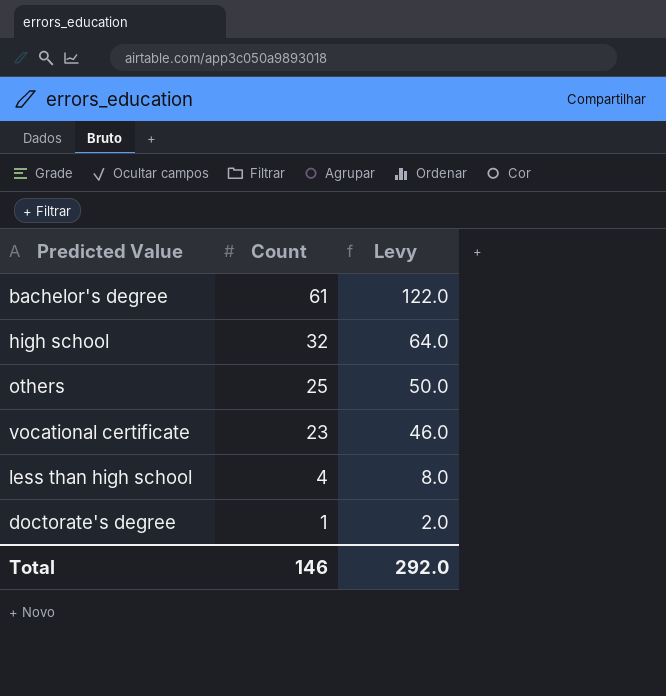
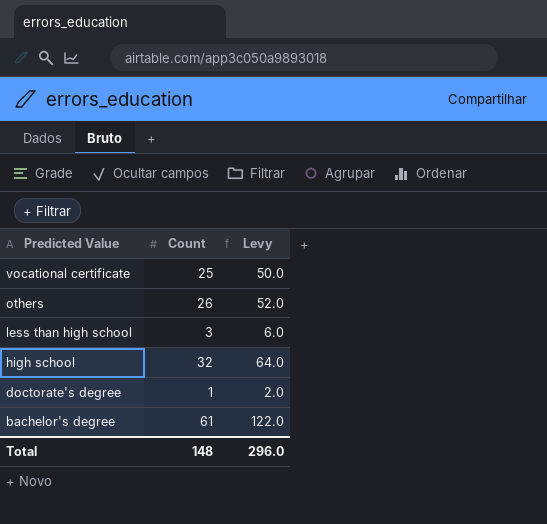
row order: Count descending -> Predicted Value descending
vocational certificate | Count: 23 -> 25
vocational certificate | Levy: 46.0 -> 50.0
others | Count: 25 -> 26
others | Levy: 50.0 -> 52.0
less than high school | Count: 4 -> 3
less than high school | Levy: 8.0 -> 6.0
Total | Count: 146 -> 148
Total | Levy: 292.0 -> 296.0

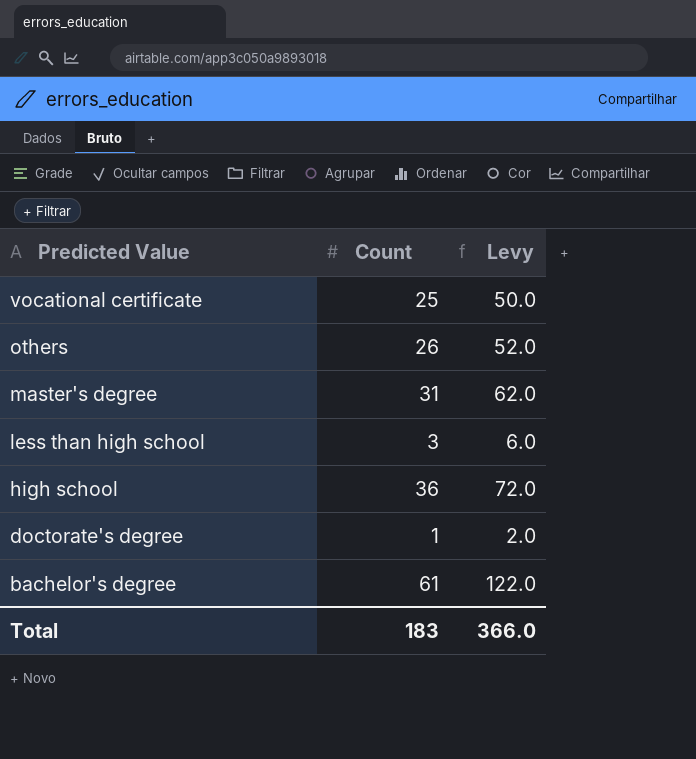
row master's degree: none -> 31 | 62.0
high school | Count: 32 -> 36
high school | Levy: 64.0 -> 72.0
Total | Count: 148 -> 183
Total | Levy: 296.0 -> 366.0

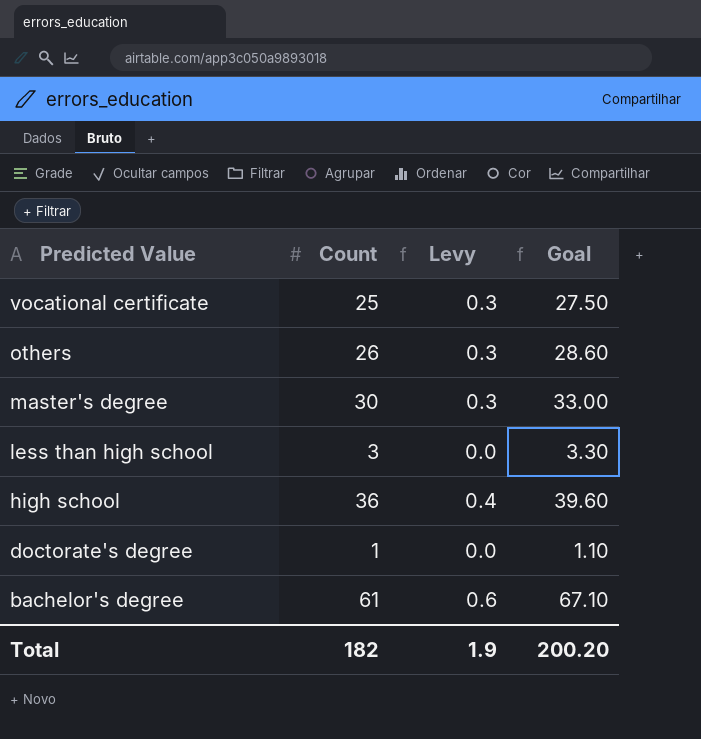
column Levy | formula: [Count] * 2 -> [Count] * 0.01
column Goal | formula: none -> [Count] * 1.1
master's degree | Count: 31 -> 30
Total | Count: 183 -> 182
Total | Levy: 366.0 -> 1.9

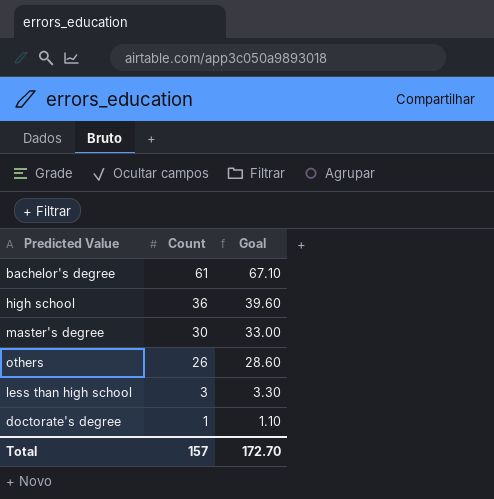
row order: Predicted Value descending -> Count descending
column Levy | formula: [Count] * 0.01 -> none
row vocational certificate: 25 | 0.3 | 27.50 -> none
Total | Count: 182 -> 157
Total | Goal: 200.20 -> 172.70

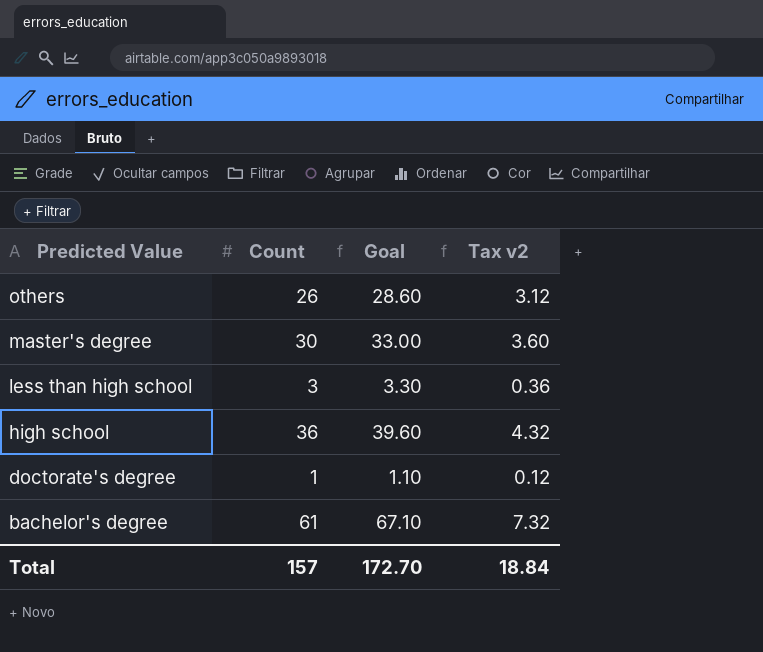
row order: Count descending -> Predicted Value descending
column Tax v2 | formula: none -> [Count] * 0.12

